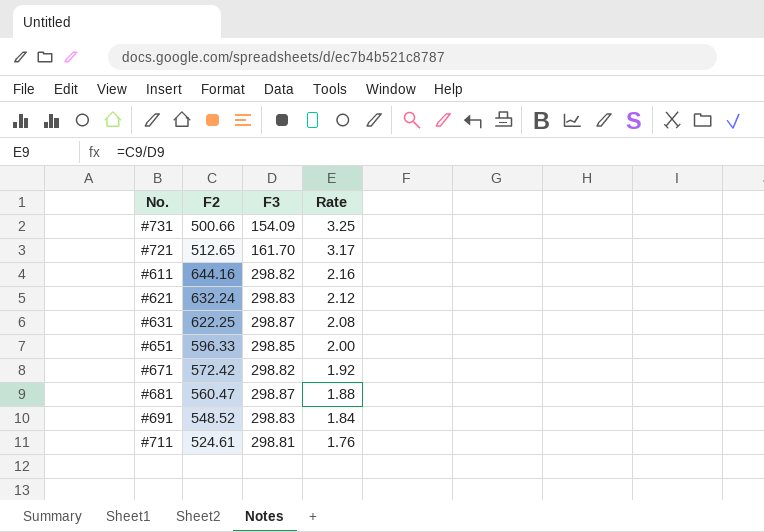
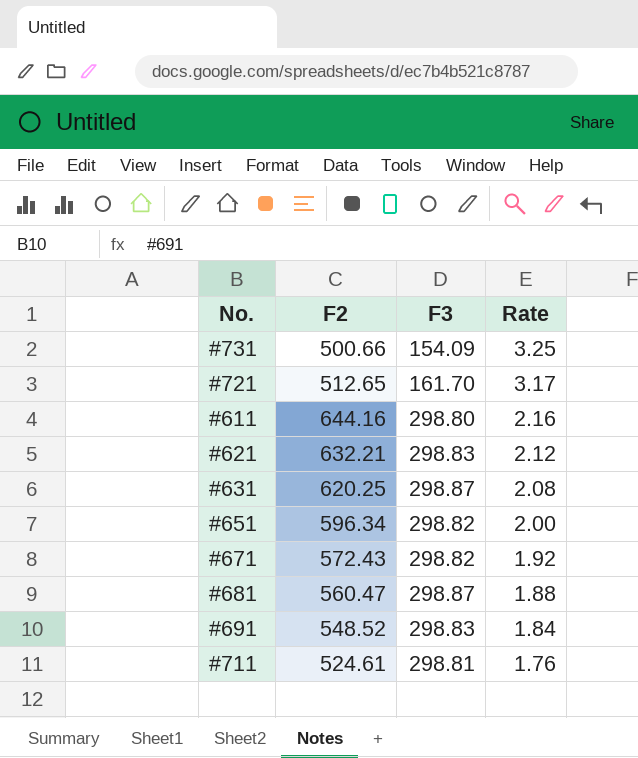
#611 | F3: 298.82 -> 298.80
#621 | F2: 632.24 -> 632.21
#631 | F2: 622.25 -> 620.25
#651 | F2: 596.33 -> 596.34
#651 | F3: 298.85 -> 298.82
#671 | F2: 572.42 -> 572.43

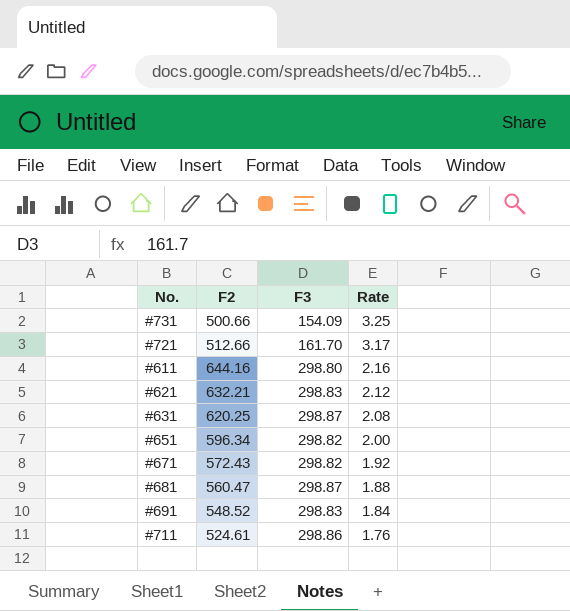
#721 | F2: 512.65 -> 512.66
#711 | F3: 298.81 -> 298.86

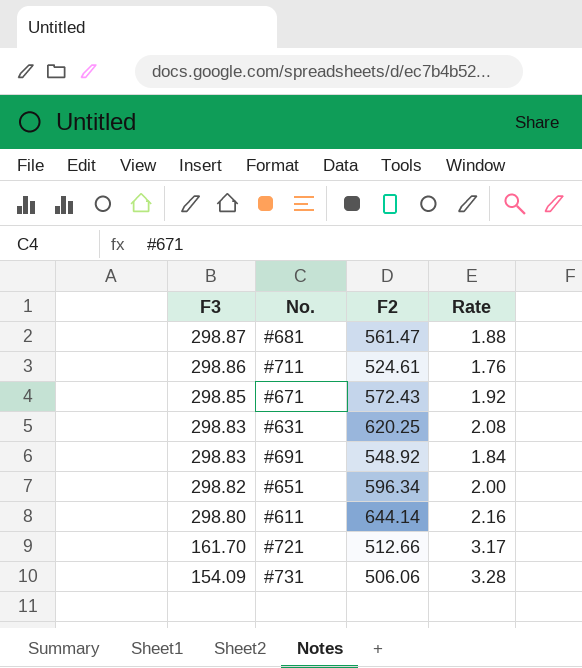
row order: Rate descending -> F3 descending
column F3 | position: 3 -> 1
row #621: 632.21 | 298.83 | 2.12 -> none
#681 | F2: 560.47 -> 561.47
#671 | F3: 298.82 -> 298.85
#631 | F3: 298.87 -> 298.83
#691 | F2: 548.52 -> 548.92
#611 | F2: 644.16 -> 644.14
#731 | F2: 500.66 -> 506.06
#731 | Rate: 3.25 -> 3.28

